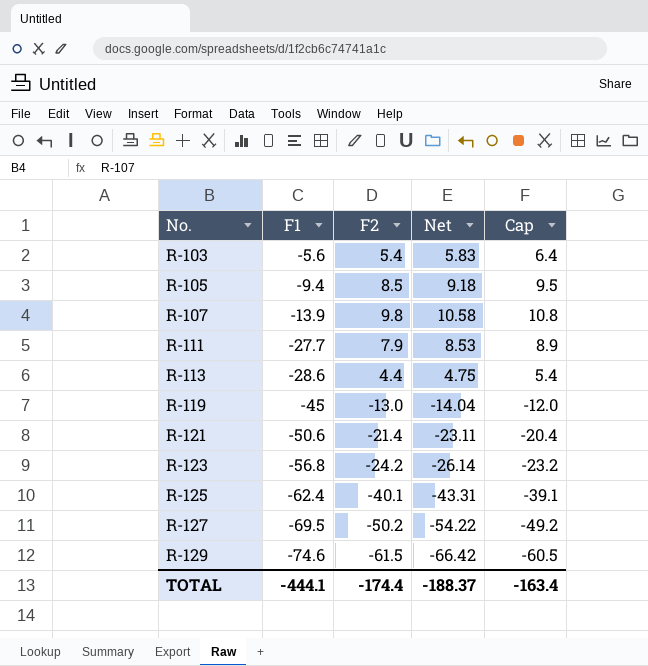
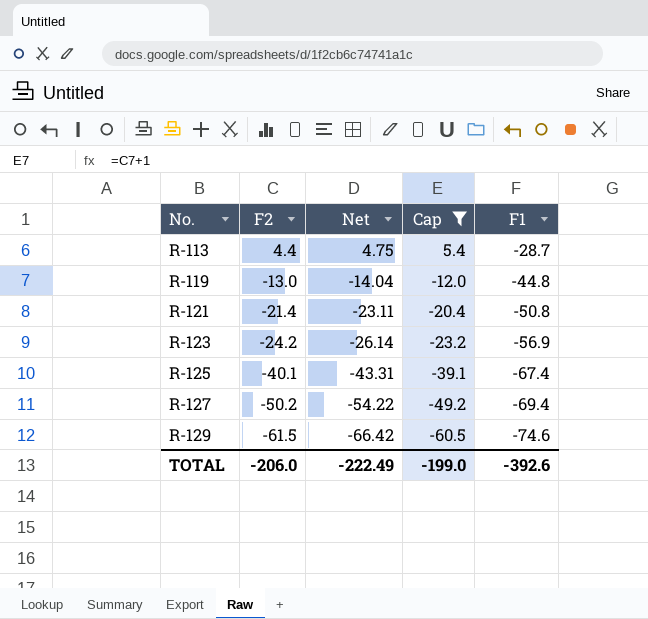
filter: none -> Cap <= 5.4
column F1 | position: 2 -> 5
R-113 | F1: -28.6 -> -28.7
R-119 | F1: -45 -> -44.8
R-121 | F1: -50.6 -> -50.8
R-123 | F1: -56.8 -> -56.9
R-125 | F1: -62.4 -> -67.4
R-127 | F1: -69.5 -> -69.4
TOTAL | F2: -174.4 -> -206.0
TOTAL | Net: -188.37 -> -222.49
TOTAL | Cap: -163.4 -> -199.0
TOTAL | F1: -444.1 -> -392.6

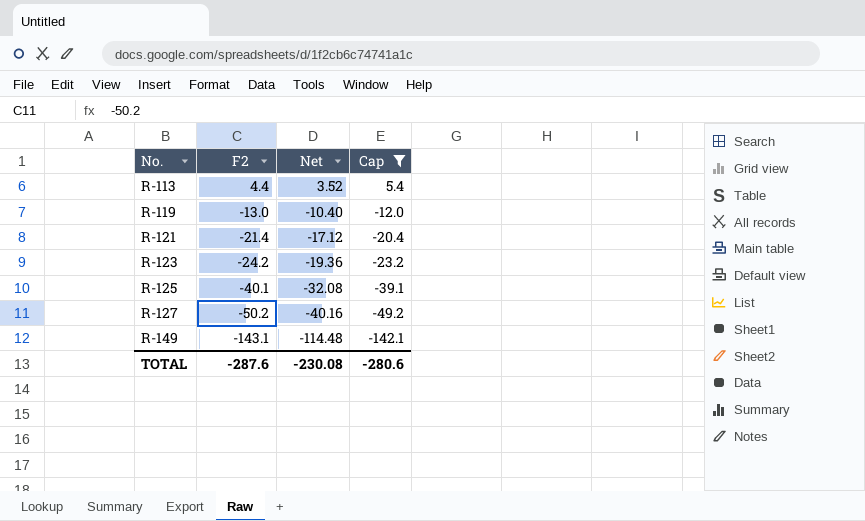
column F1 | position: 5 -> none
column Net | formula: [F2] * 1.08 -> [F2] * 0.8
row R-129: -61.5 | -66.42 | -60.5 | -74.6 -> none
row R-149: none -> -143.1 | -114.48 | -142.1
TOTAL | F2: -206.0 -> -287.6
TOTAL | Net: -222.49 -> -230.08
TOTAL | Cap: -199.0 -> -280.6

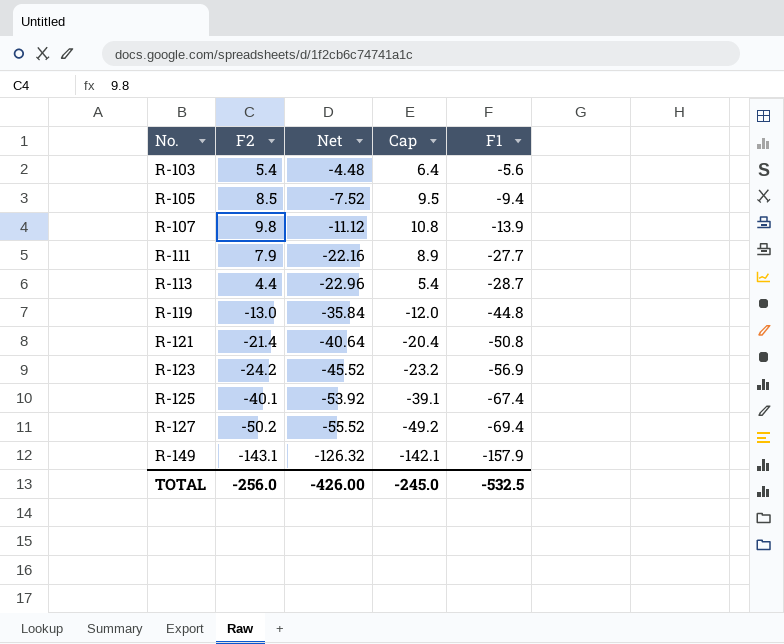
filter: Cap <= 5.4 -> none
column Net | formula: [F2] * 0.8 -> [F1] * 0.8
column F1 | position: none -> 5
TOTAL | F2: -287.6 -> -256.0
TOTAL | Net: -230.08 -> -426.00
TOTAL | Cap: -280.6 -> -245.0

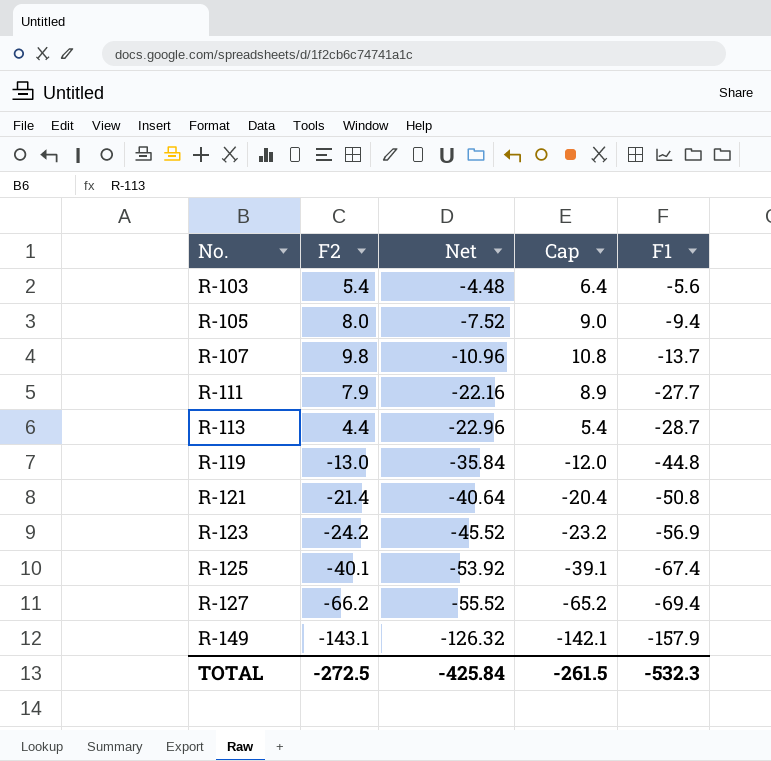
R-105 | F2: 8.5 -> 8.0
R-105 | Cap: 9.5 -> 9.0
R-107 | Net: -11.12 -> -10.96
R-107 | F1: -13.9 -> -13.7
R-127 | F2: -50.2 -> -66.2
R-127 | Cap: -49.2 -> -65.2
TOTAL | F2: -256.0 -> -272.5
TOTAL | Net: -426.00 -> -425.84
TOTAL | Cap: -245.0 -> -261.5
TOTAL | F1: -532.5 -> -532.3

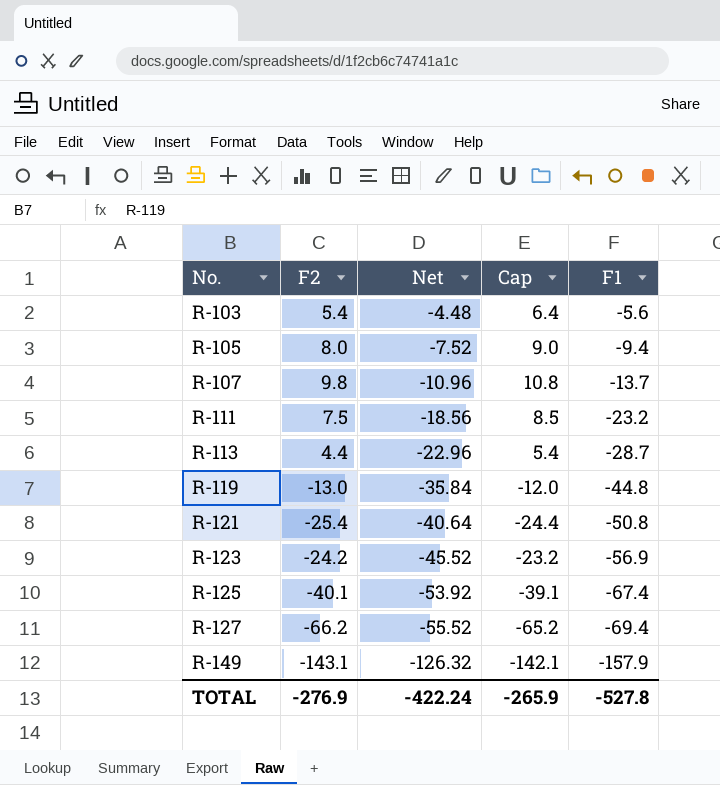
R-111 | F2: 7.9 -> 7.5
R-111 | Net: -22.16 -> -18.56
R-111 | Cap: 8.9 -> 8.5
R-111 | F1: -27.7 -> -23.2
R-121 | F2: -21.4 -> -25.4
R-121 | Cap: -20.4 -> -24.4
TOTAL | F2: -272.5 -> -276.9
TOTAL | Net: -425.84 -> -422.24
TOTAL | Cap: -261.5 -> -265.9
TOTAL | F1: -532.3 -> -527.8

